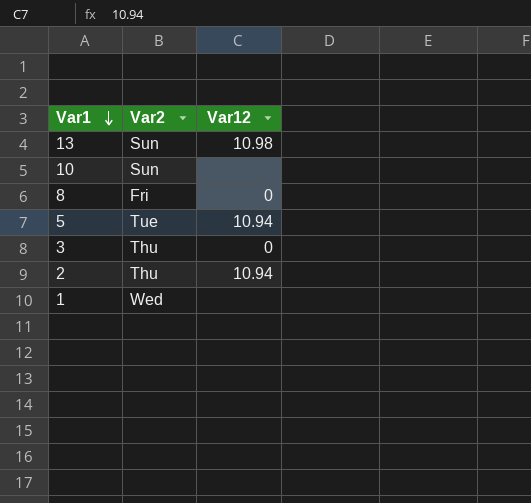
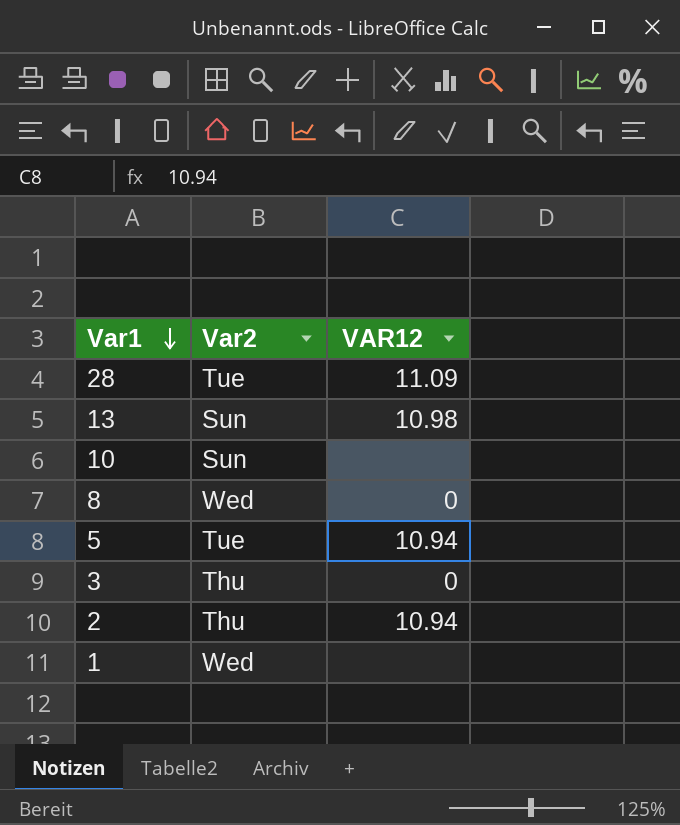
column name: Var12 -> VAR12
row 28: none -> Tue | 11.09
8 | Var2: Fri -> Wed

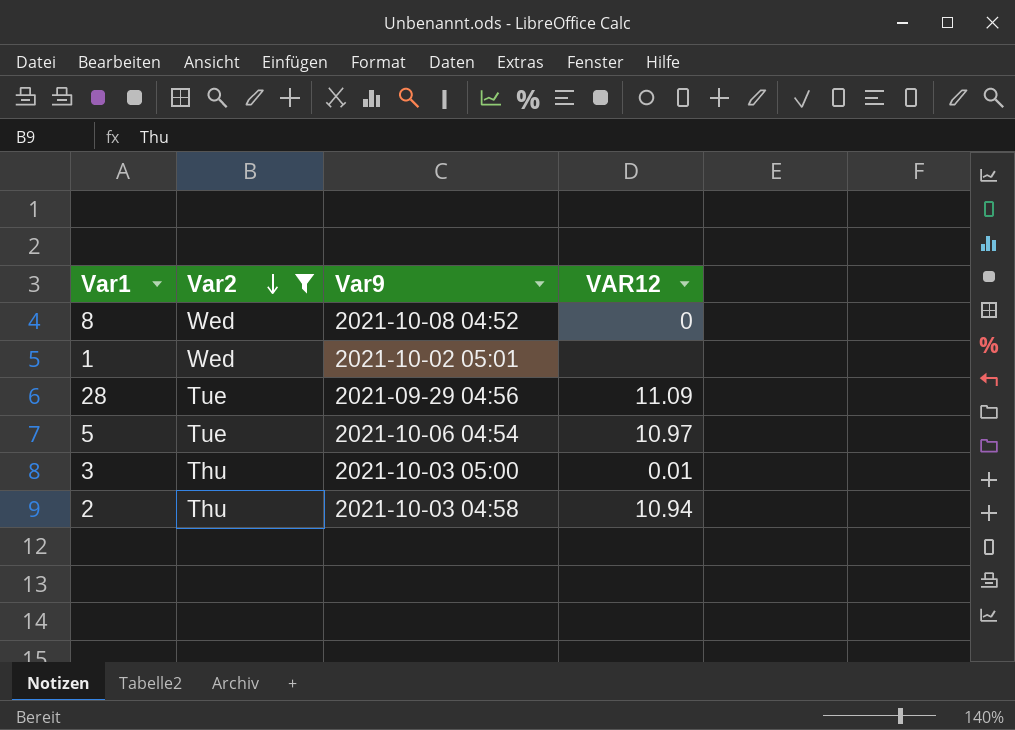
filter: none -> Var2 != Sun
row order: Var1 descending -> Var2 descending
column Var9 | position: none -> 3
5 | VAR12: 10.94 -> 10.97
3 | VAR12: 0 -> 0.01

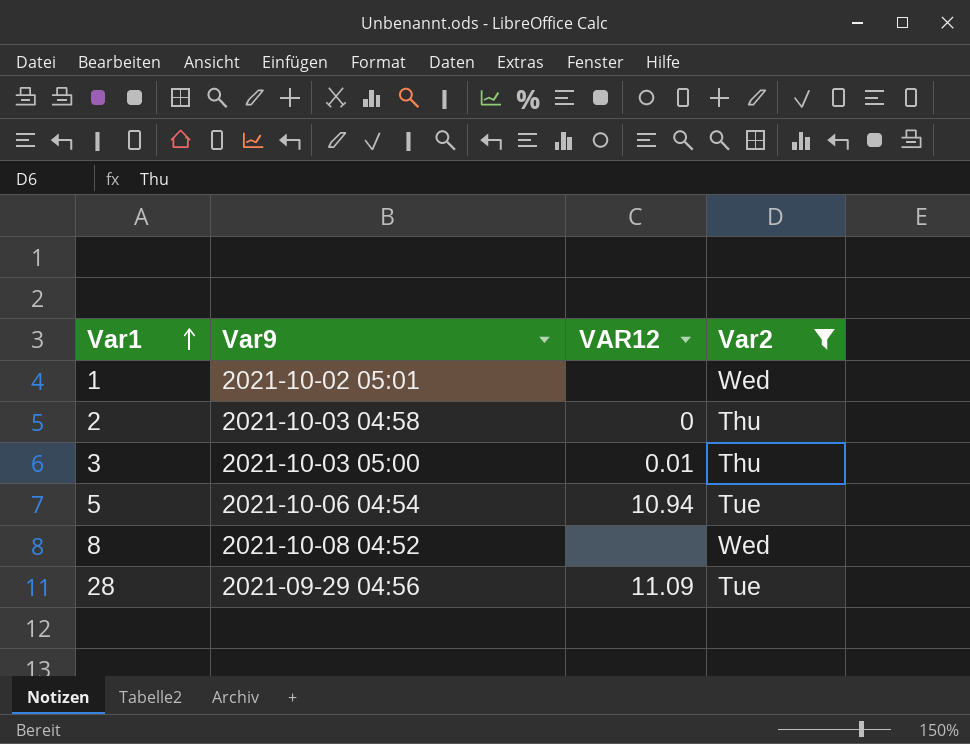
row order: Var2 descending -> Var1 ascending
column Var2 | position: 2 -> 4
2 | VAR12: 10.94 -> 0
5 | VAR12: 10.97 -> 10.94
8 | VAR12: 0 -> none

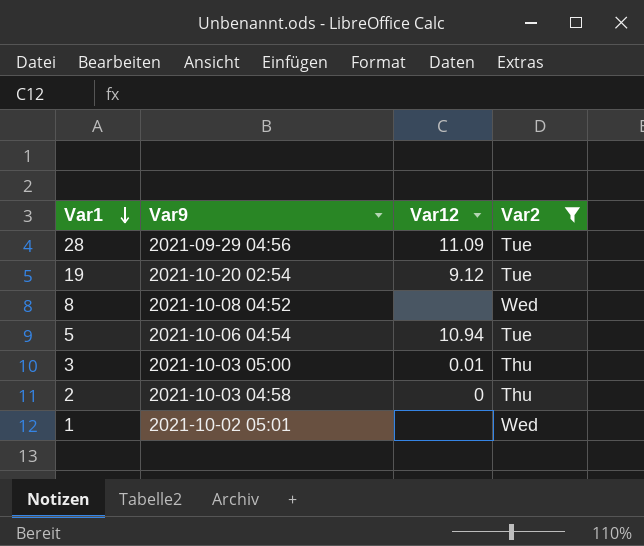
row order: Var1 ascending -> Var1 descending
column name: VAR12 -> Var12
row 19: none -> 2021-10-20 02:54 | 9.12 | Tue

